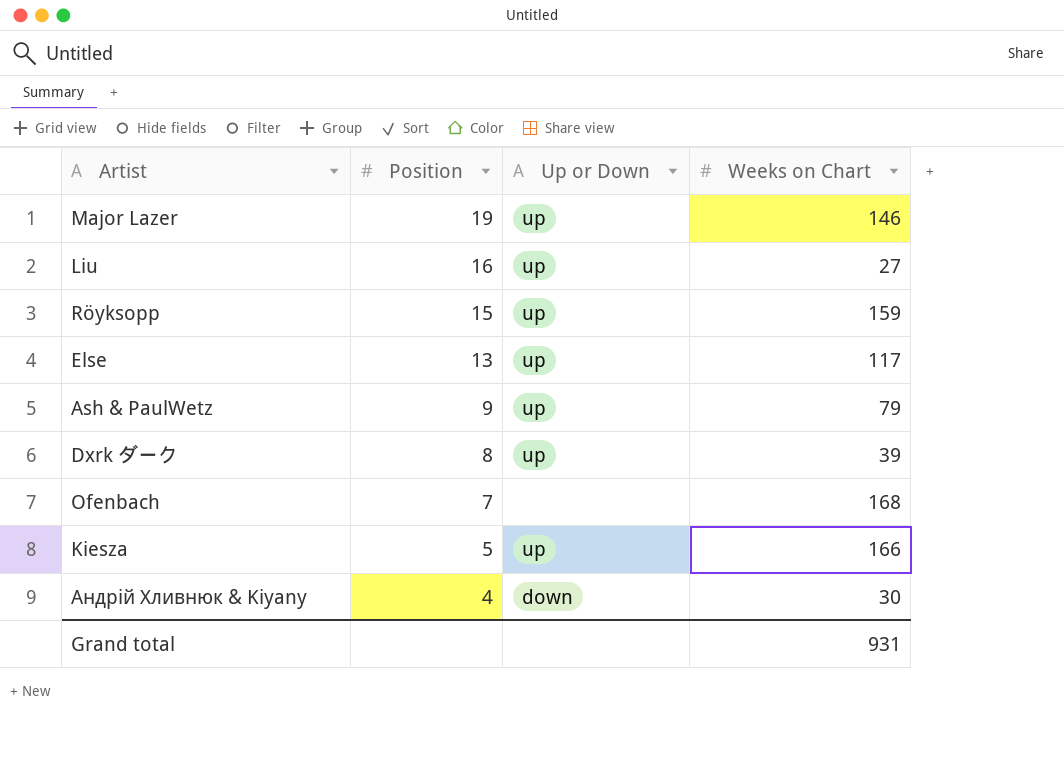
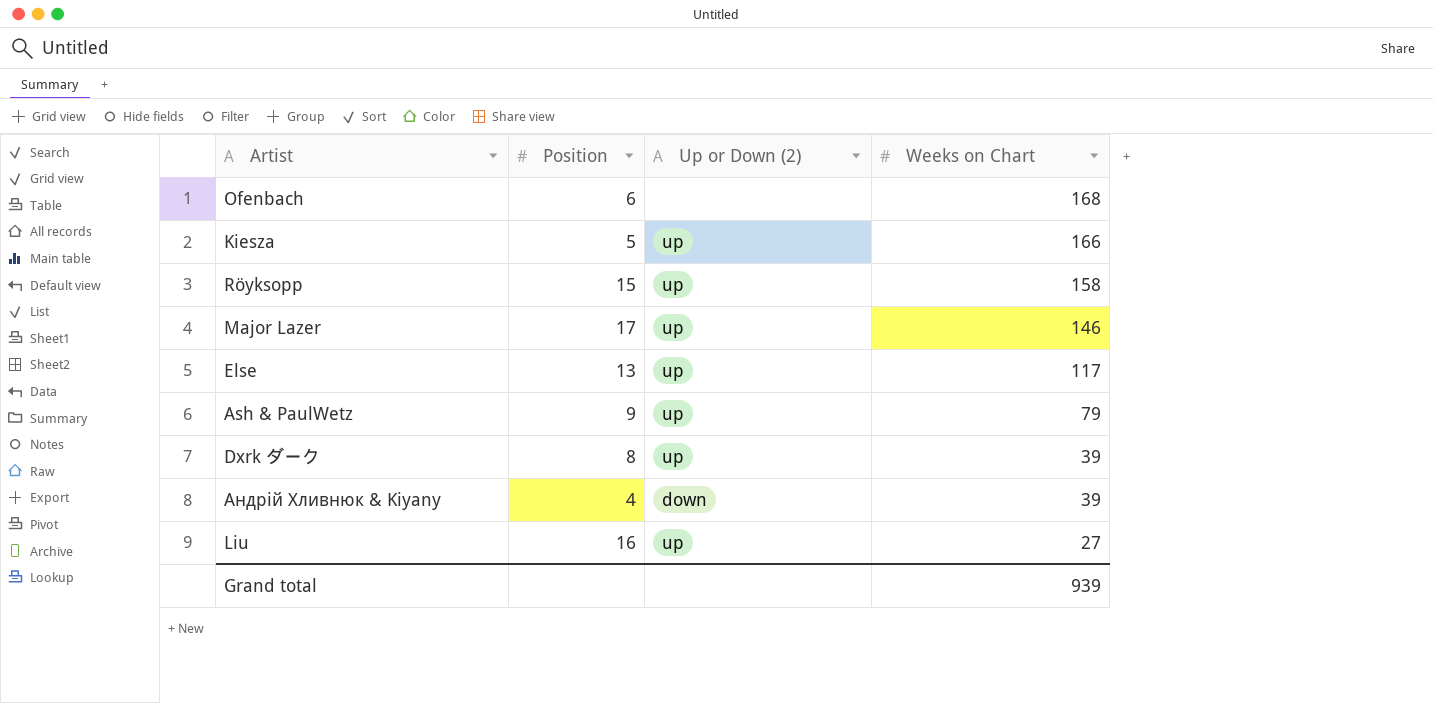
row order: Position descending -> Weeks on Chart descending
column name: Up or Down -> Up or Down (2)
Ofenbach | Position: 7 -> 6
Röyksopp | Weeks on Chart: 159 -> 158
Major Lazer | Position: 19 -> 17
Андрій Хливнюк & Kiyany | Weeks on Chart: 30 -> 39
Grand total | Weeks on Chart: 931 -> 939

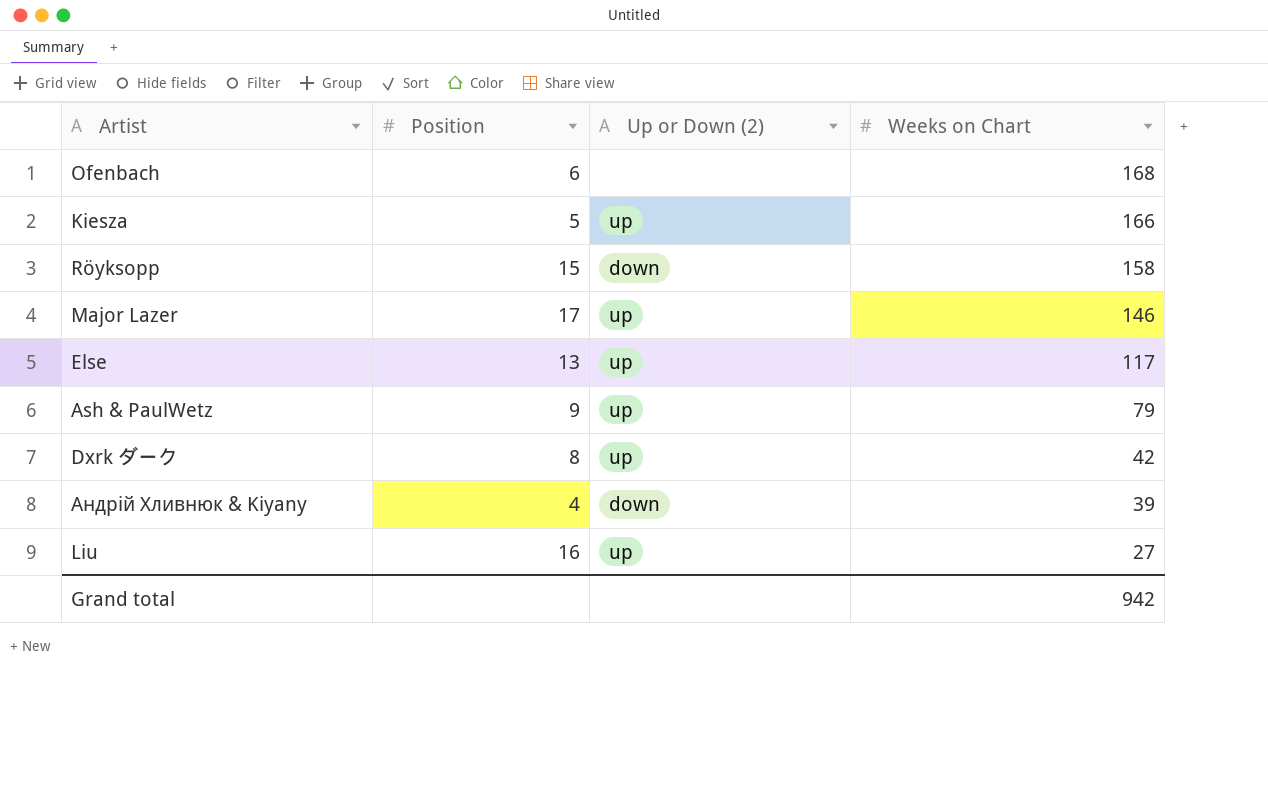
Röyksopp | Up or Down (2): up -> down
Dxrk ダーク | Weeks on Chart: 39 -> 42
Grand total | Weeks on Chart: 939 -> 942

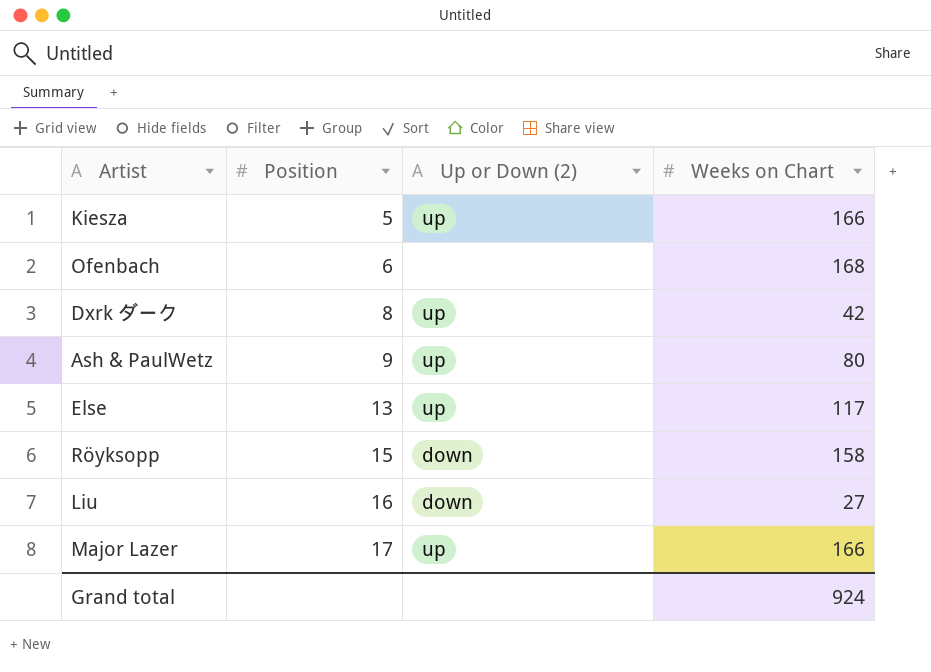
row order: Weeks on Chart descending -> Position ascending
row Андрій Хливнюк & Kiyany: 4 | down | 39 -> none
Ash & PaulWetz | Weeks on Chart: 79 -> 80
Liu | Up or Down (2): up -> down
Major Lazer | Weeks on Chart: 146 -> 166
Grand total | Weeks on Chart: 942 -> 924

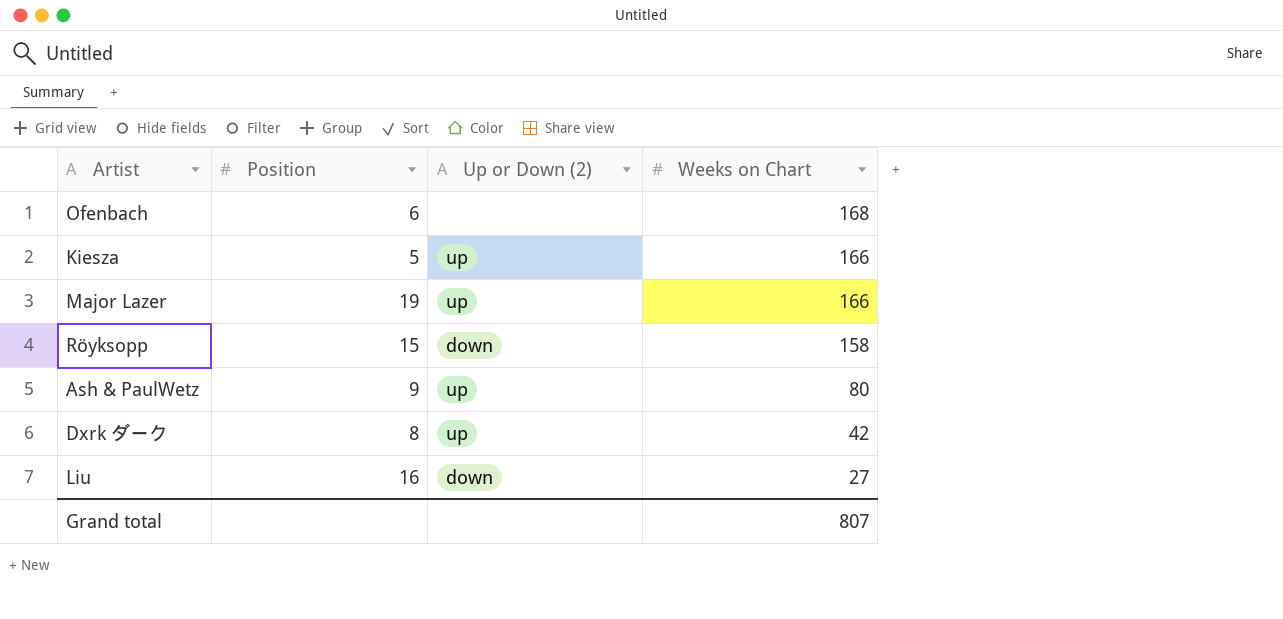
row order: Position ascending -> Weeks on Chart descending
row Else: 13 | up | 117 -> none
Major Lazer | Position: 17 -> 19
Grand total | Weeks on Chart: 924 -> 807

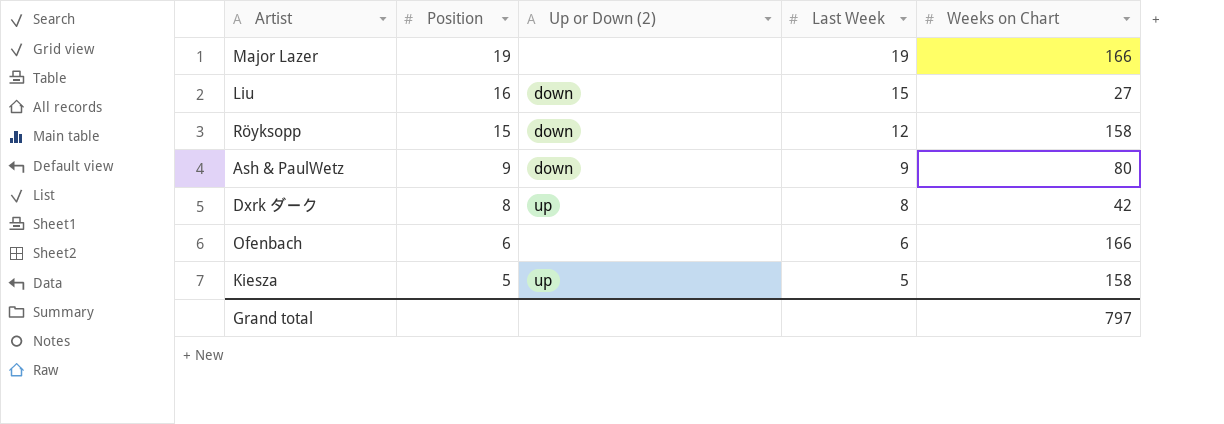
row order: Weeks on Chart descending -> Position descending
column Last Week | position: none -> 4
Major Lazer | Up or Down (2): up -> none
Ash & PaulWetz | Up or Down (2): up -> down
Ofenbach | Weeks on Chart: 168 -> 166
Kiesza | Weeks on Chart: 166 -> 158
Grand total | Weeks on Chart: 807 -> 797

